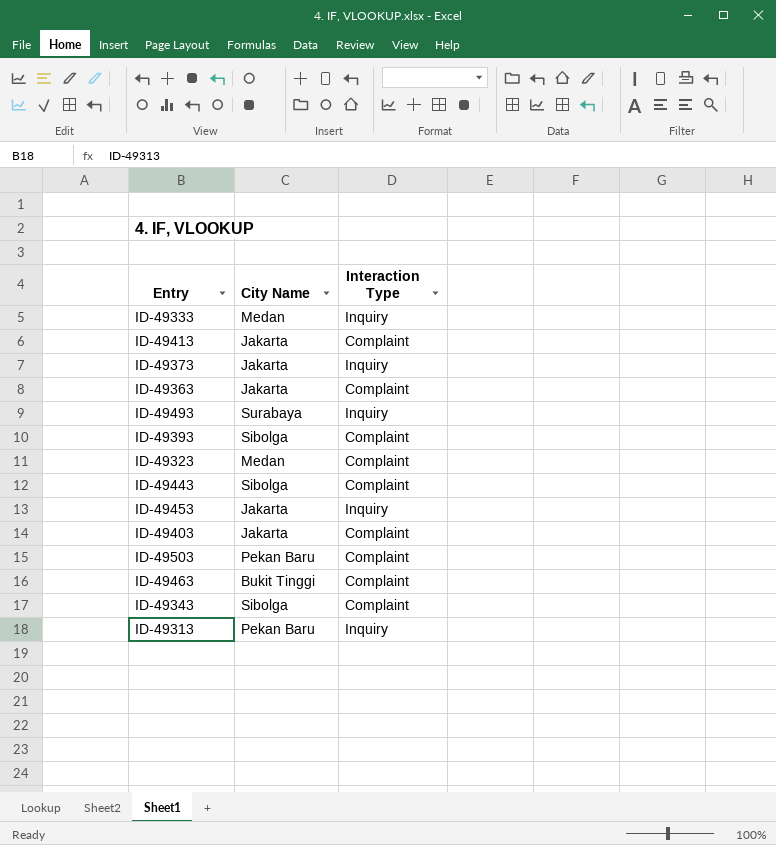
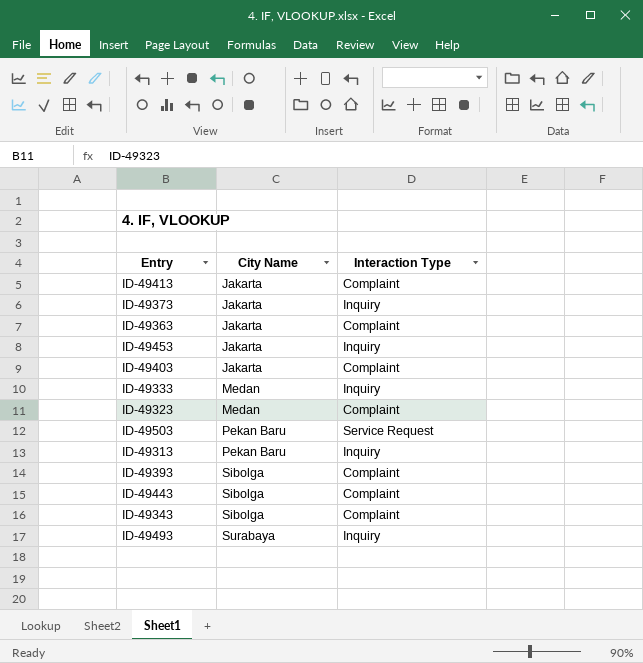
row order: none -> City Name ascending
row ID-49463: Bukit Tinggi | Complaint -> none
ID-49503 | Interaction Type: Complaint -> Service Request

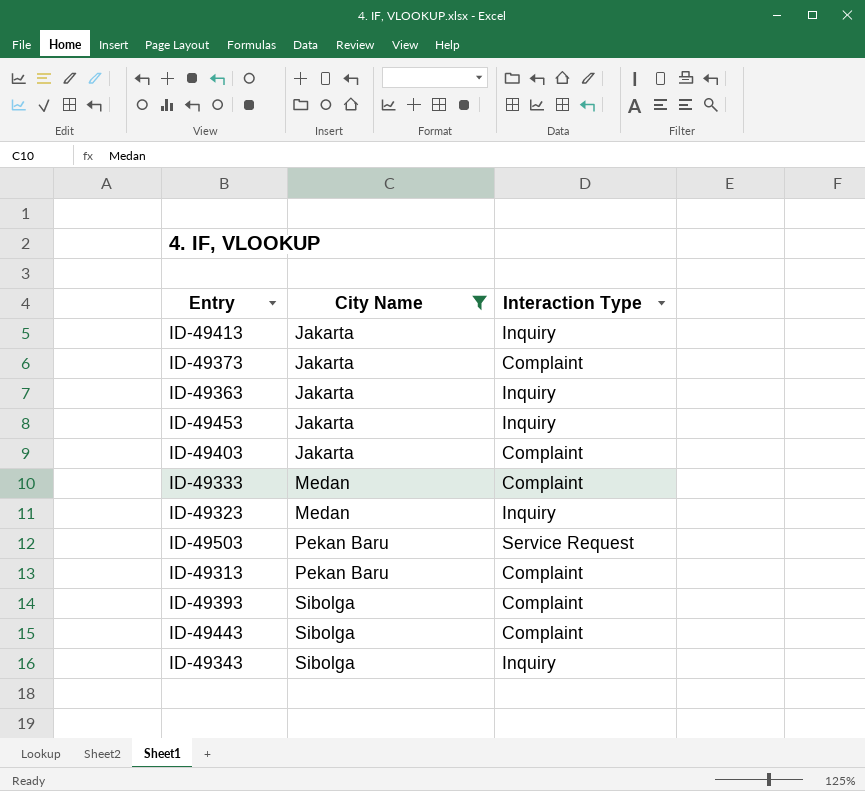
filter: none -> City Name != Surabaya
ID-49413 | Interaction Type: Complaint -> Inquiry
ID-49373 | Interaction Type: Inquiry -> Complaint
ID-49363 | Interaction Type: Complaint -> Inquiry
ID-49333 | Interaction Type: Inquiry -> Complaint
ID-49323 | Interaction Type: Complaint -> Inquiry
ID-49313 | Interaction Type: Inquiry -> Complaint
ID-49343 | Interaction Type: Complaint -> Inquiry

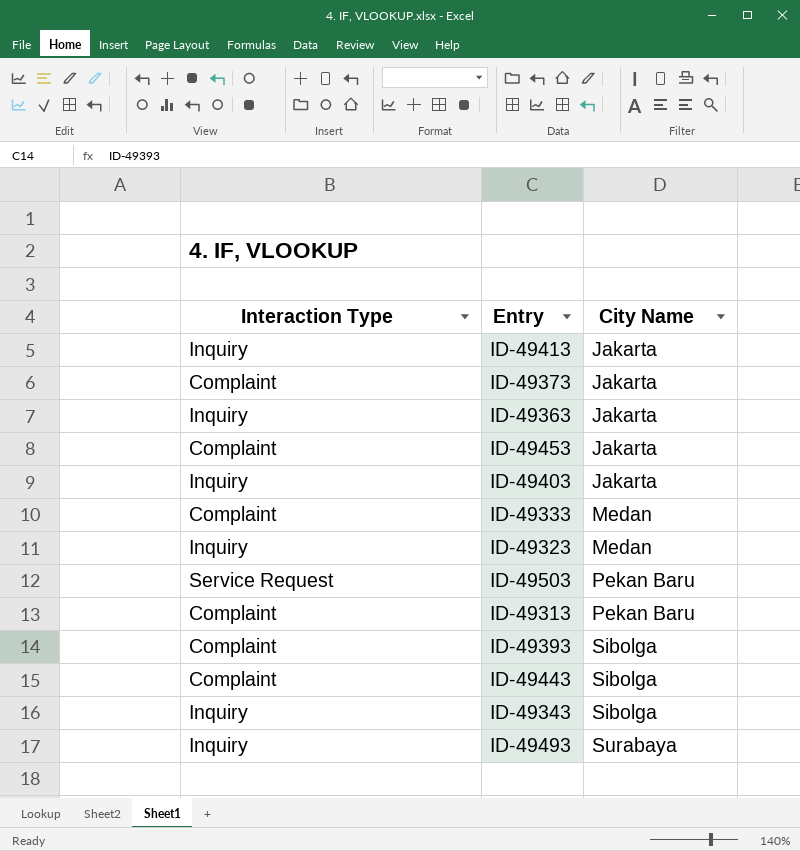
filter: City Name != Surabaya -> none
column Interaction Type | position: 3 -> 1
ID-49453 | Interaction Type: Inquiry -> Complaint
ID-49403 | Interaction Type: Complaint -> Inquiry

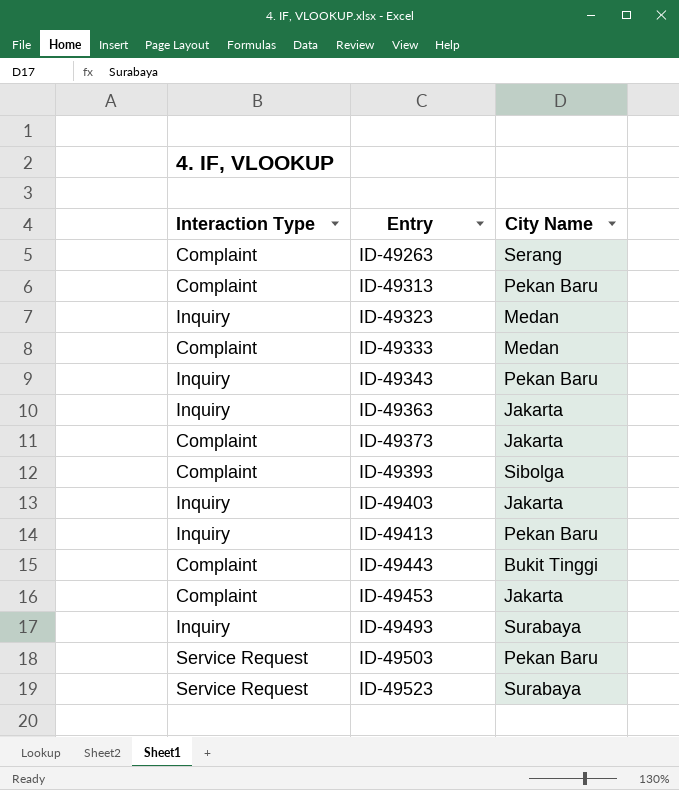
row order: City Name ascending -> Entry ascending
row ID-49263: none -> Complaint | Serang
ID-49343 | City Name: Sibolga -> Pekan Baru
ID-49413 | City Name: Jakarta -> Pekan Baru
ID-49443 | City Name: Sibolga -> Bukit Tinggi
row ID-49523: none -> Service Request | Surabaya

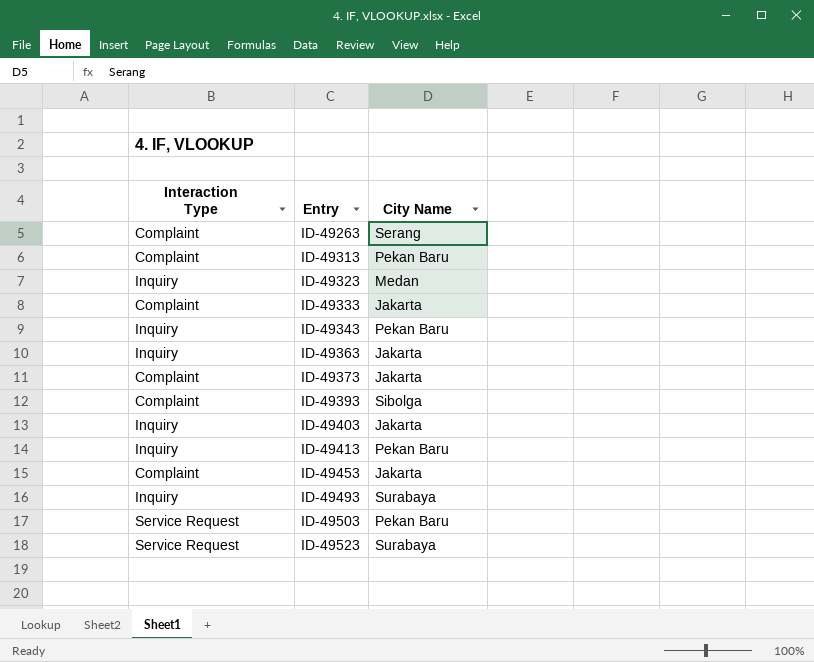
row ID-49443: Complaint | Bukit Tinggi -> none
ID-49333 | City Name: Medan -> Jakarta

